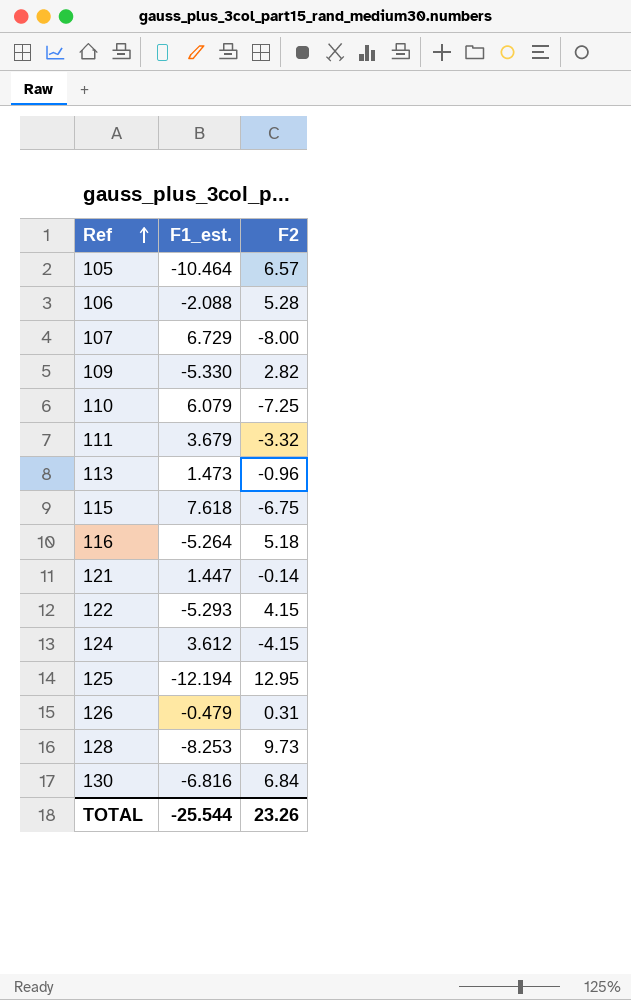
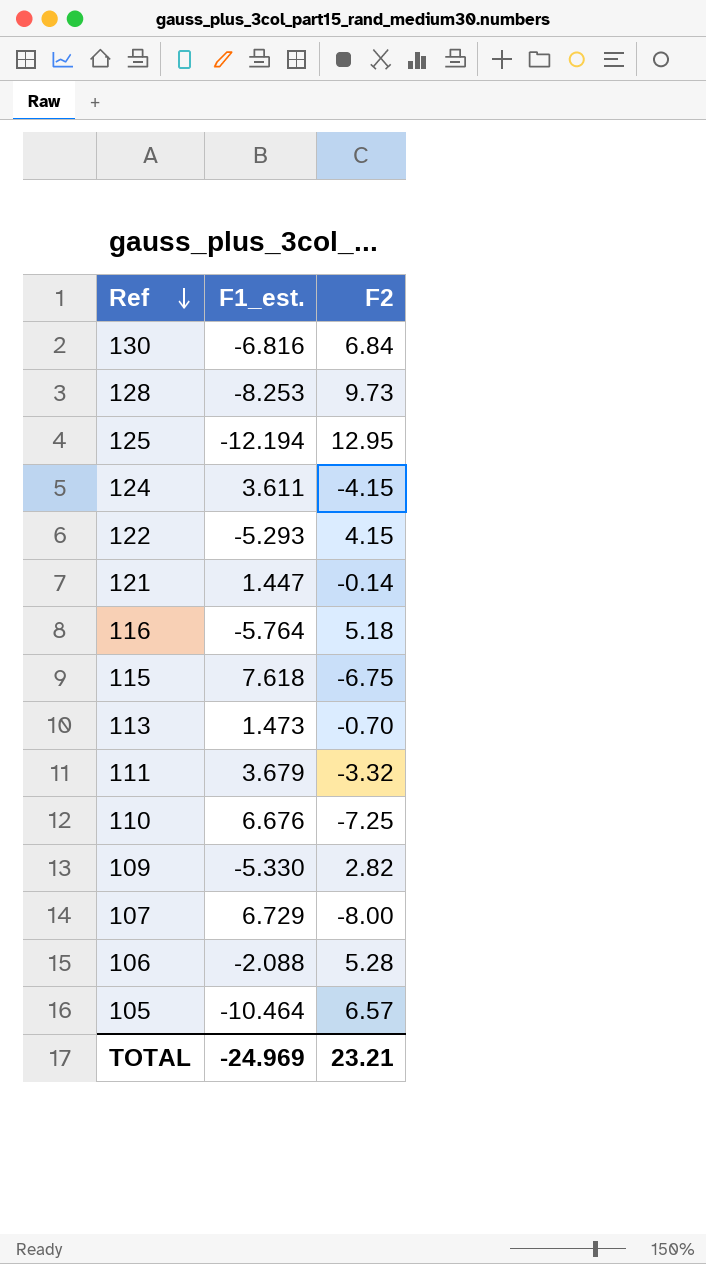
row order: Ref ascending -> Ref descending
row 126: -0.479 | 0.31 -> none
124 | F1_est.: 3.612 -> 3.611
116 | F1_est.: -5.264 -> -5.764
113 | F2: -0.96 -> -0.70
110 | F1_est.: 6.079 -> 6.676
TOTAL | F1_est.: -25.544 -> -24.969
TOTAL | F2: 23.26 -> 23.21

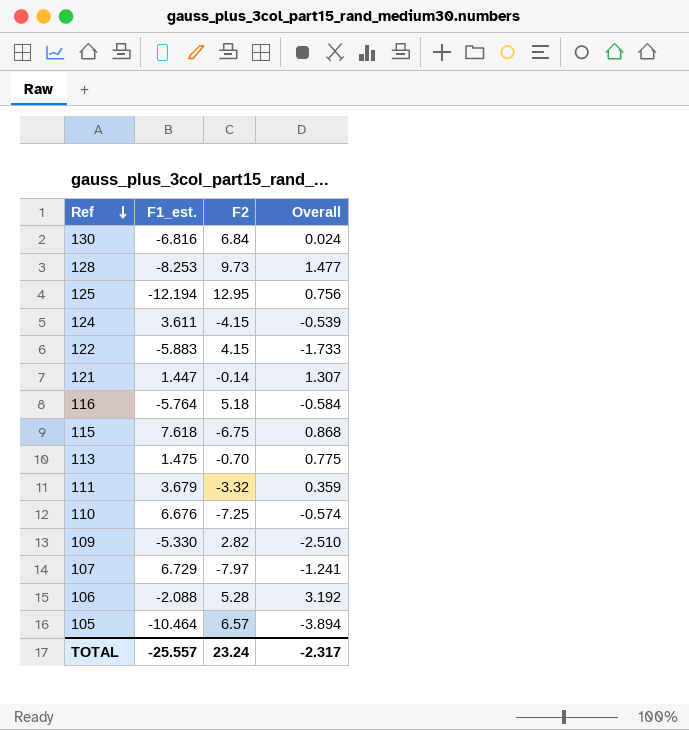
column Overall | formula: none -> [F1_est.] + [F2]
122 | F1_est.: -5.293 -> -5.883
113 | F1_est.: 1.473 -> 1.475
107 | F2: -8.00 -> -7.97
TOTAL | F1_est.: -24.969 -> -25.557
TOTAL | F2: 23.21 -> 23.24

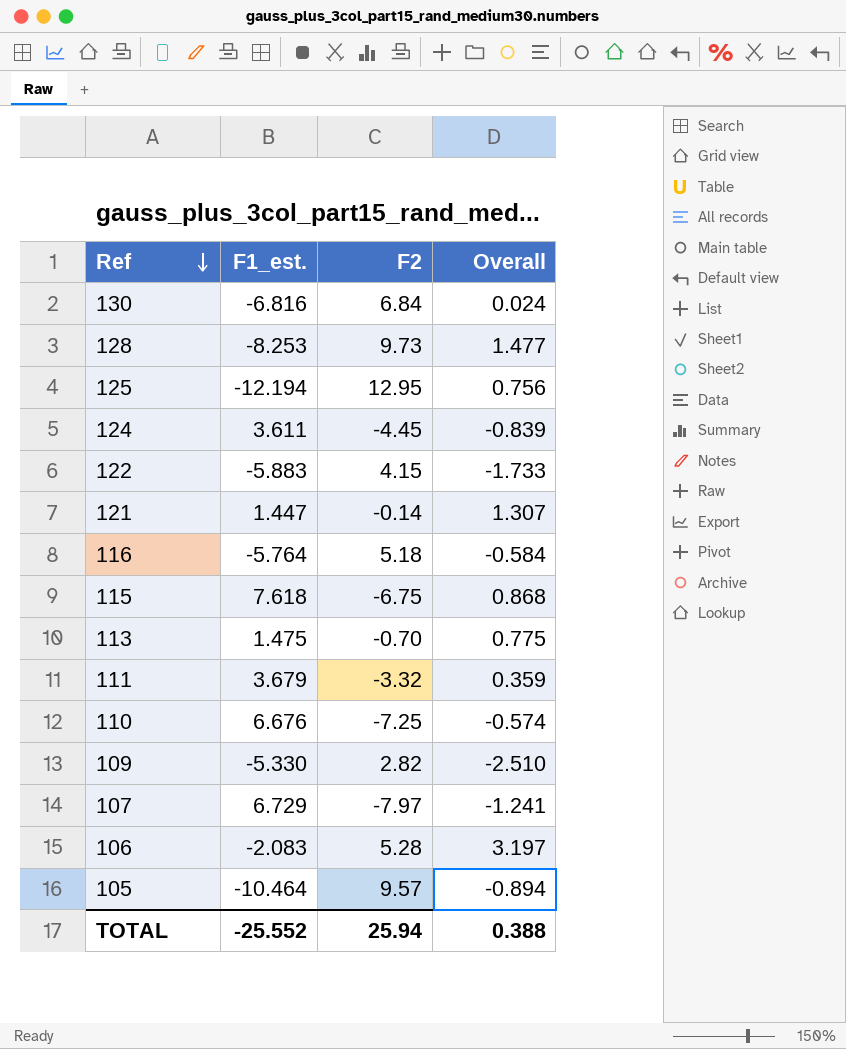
124 | F2: -4.15 -> -4.45
124 | Overall: -0.539 -> -0.839
106 | F1_est.: -2.088 -> -2.083
106 | Overall: 3.192 -> 3.197
105 | F2: 6.57 -> 9.57
105 | Overall: -3.894 -> -0.894
TOTAL | F1_est.: -25.557 -> -25.552
TOTAL | F2: 23.24 -> 25.94
TOTAL | Overall: -2.317 -> 0.388

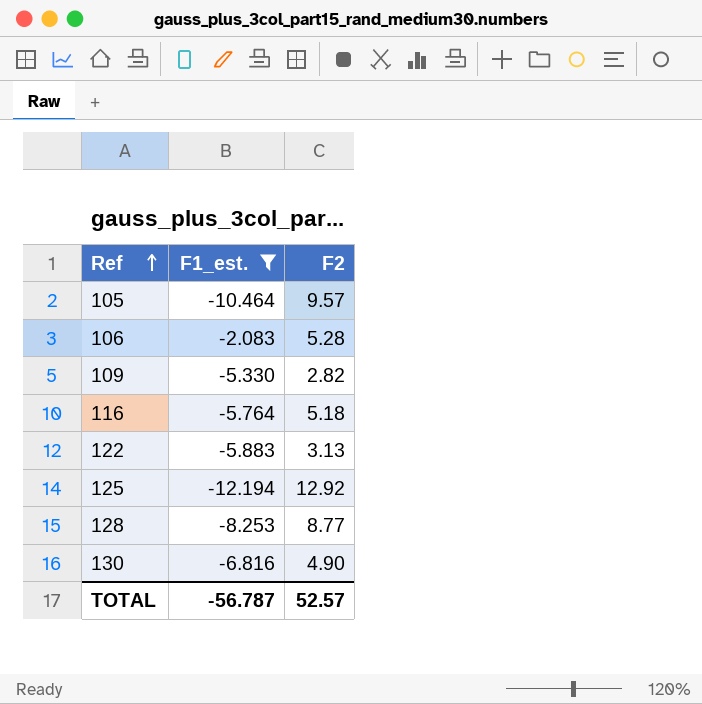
filter: none -> F1_est. <= -2.083
row order: Ref descending -> Ref ascending
column Overall | formula: [F1_est.] + [F2] -> none
122 | F2: 4.15 -> 3.13
125 | F2: 12.95 -> 12.92
128 | F2: 9.73 -> 8.77
130 | F2: 6.84 -> 4.90
TOTAL | F1_est.: -25.552 -> -56.787
TOTAL | F2: 25.94 -> 52.57

